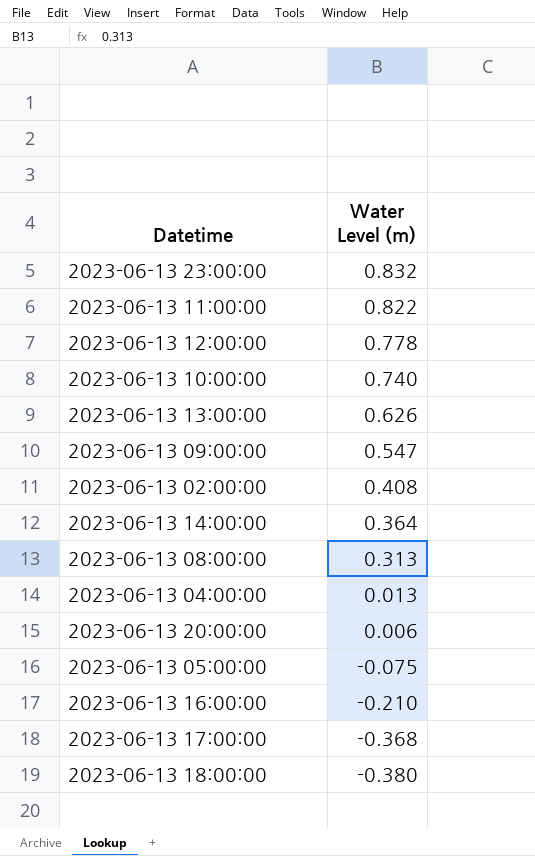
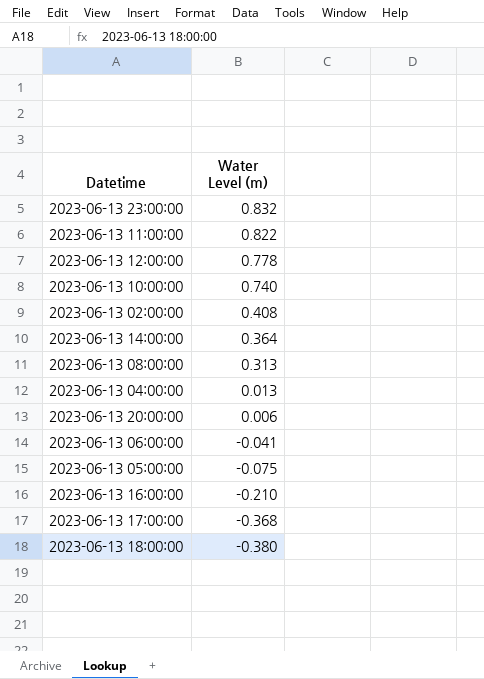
row 2023-06-13 13:00:00: 0.626 -> none
row 2023-06-13 09:00:00: 0.547 -> none
row 2023-06-13 06:00:00: none -> -0.041

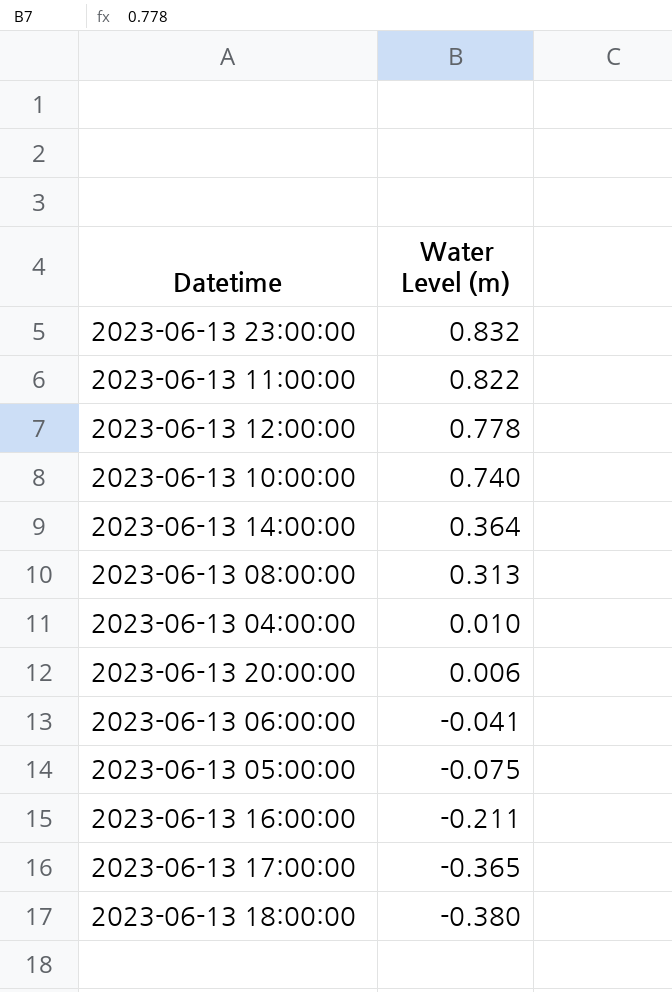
row 2023-06-13 02:00:00: 0.408 -> none
2023-06-13 04:00:00 | Water Level (m): 0.013 -> 0.010
2023-06-13 16:00:00 | Water Level (m): -0.210 -> -0.211
2023-06-13 17:00:00 | Water Level (m): -0.368 -> -0.365

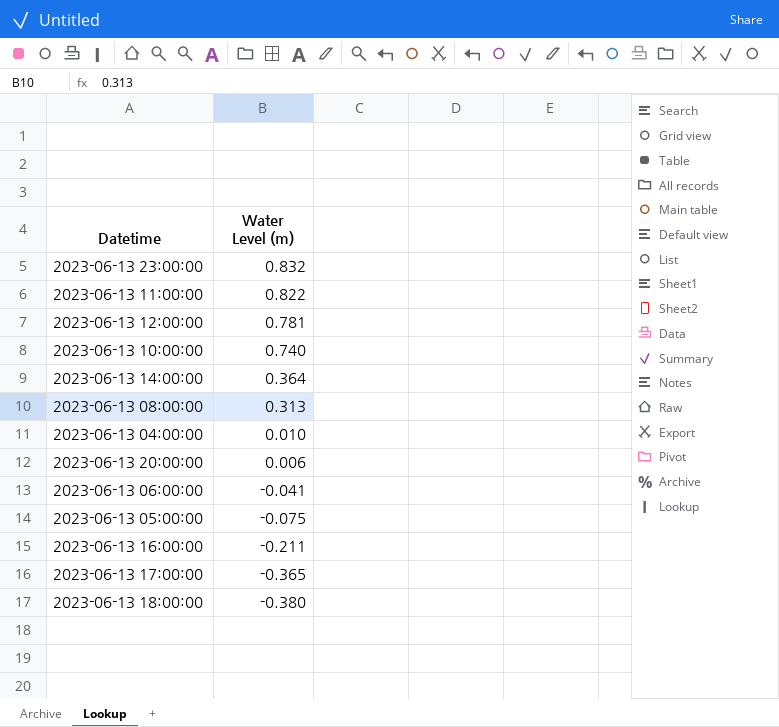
2023-06-13 12:00:00 | Water Level (m): 0.778 -> 0.781

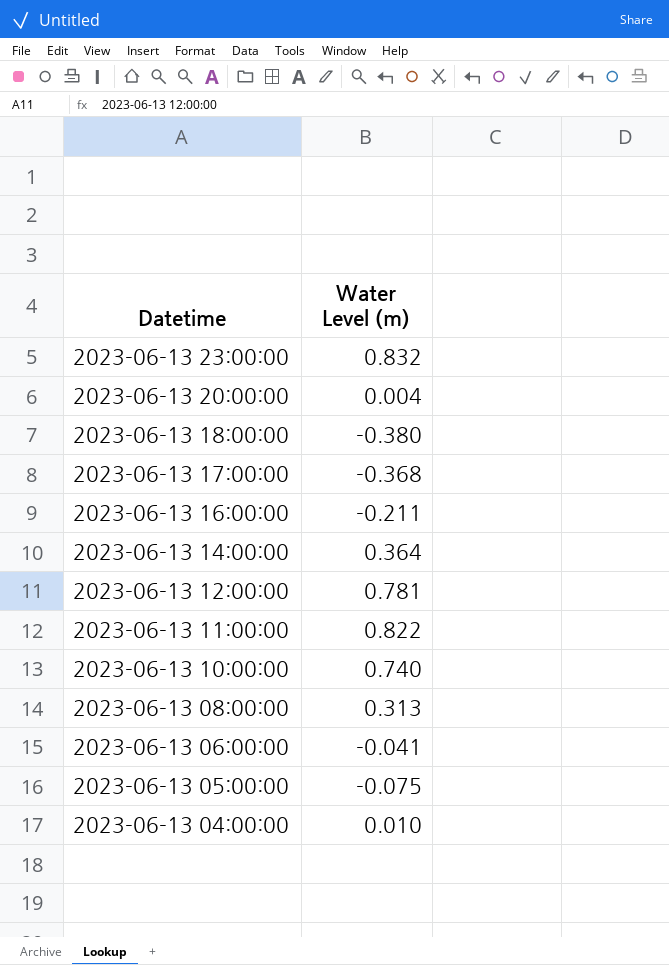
row order: Water Level (m) descending -> Datetime descending
2023-06-13 20:00:00 | Water Level (m): 0.006 -> 0.004
2023-06-13 17:00:00 | Water Level (m): -0.365 -> -0.368

